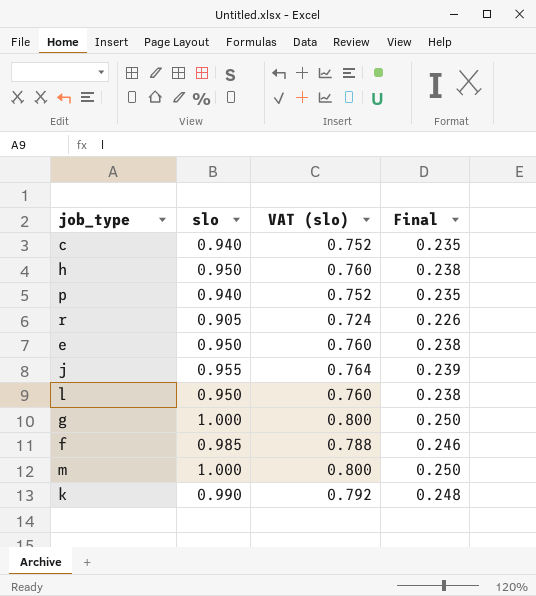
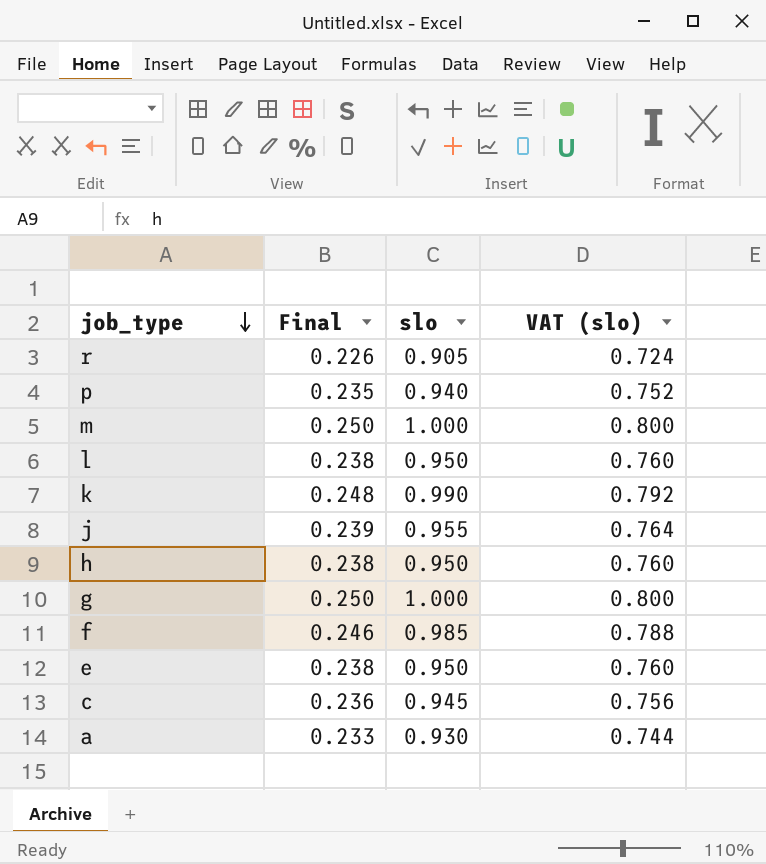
row order: none -> job_type descending
column Final | position: 4 -> 2
c | Final: 0.235 -> 0.236
c | slo: 0.940 -> 0.945
c | VAT (slo): 0.752 -> 0.756
row a: none -> 0.233 | 0.930 | 0.744

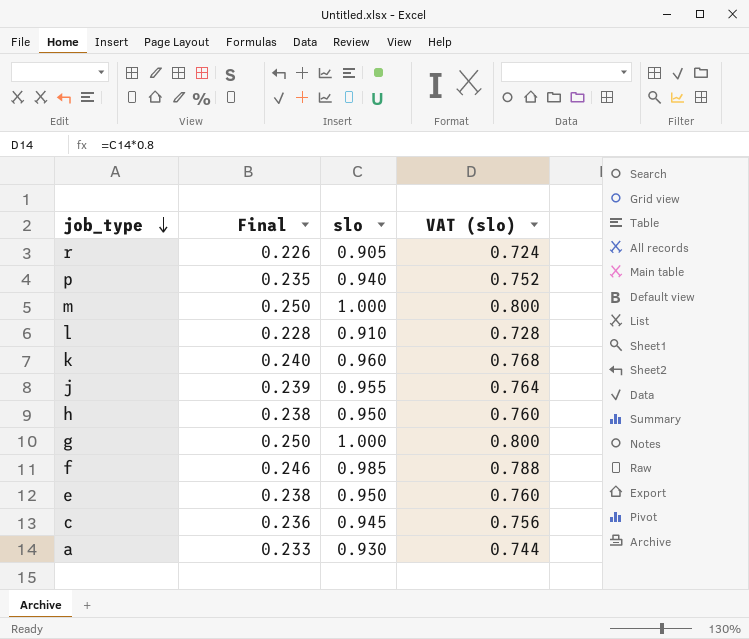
l | Final: 0.238 -> 0.228
l | slo: 0.950 -> 0.910
l | VAT (slo): 0.760 -> 0.728
k | Final: 0.248 -> 0.240
k | slo: 0.990 -> 0.960
k | VAT (slo): 0.792 -> 0.768

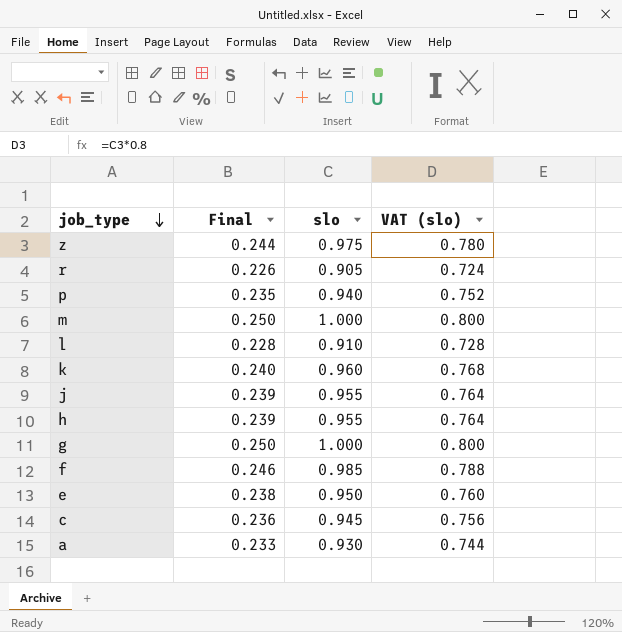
row z: none -> 0.244 | 0.975 | 0.780
h | Final: 0.238 -> 0.239
h | slo: 0.950 -> 0.955
h | VAT (slo): 0.760 -> 0.764

